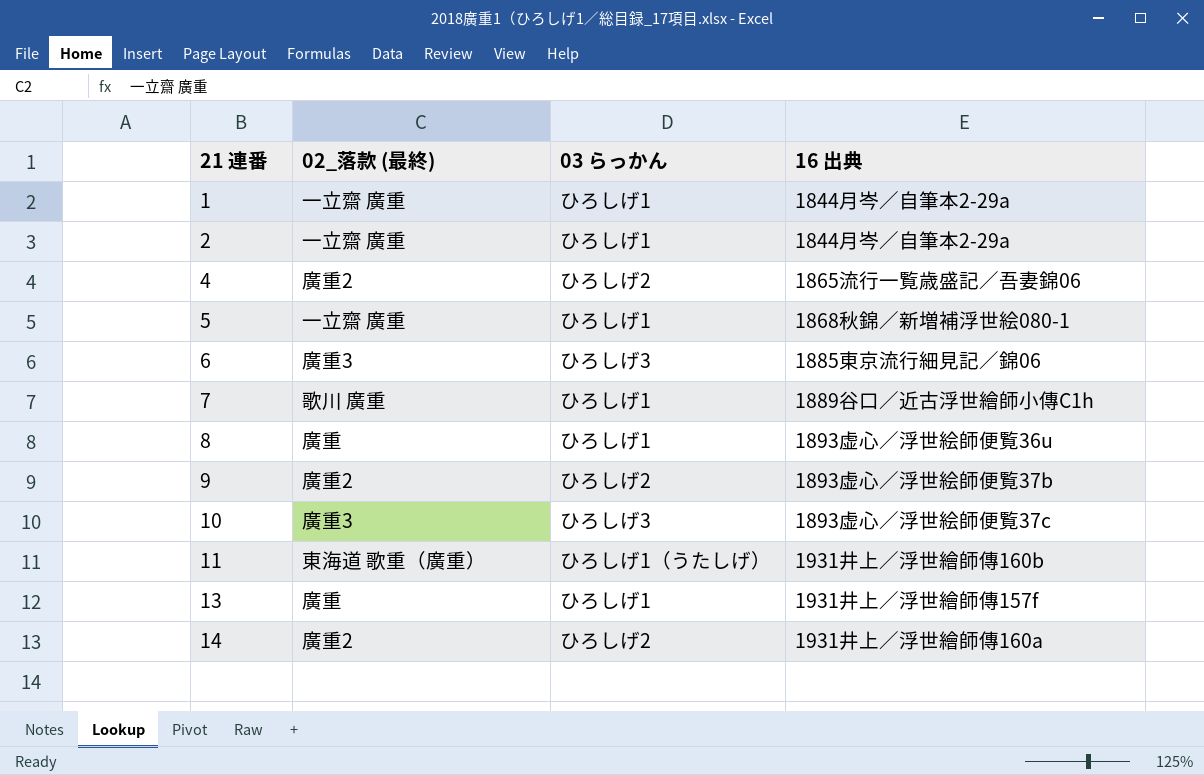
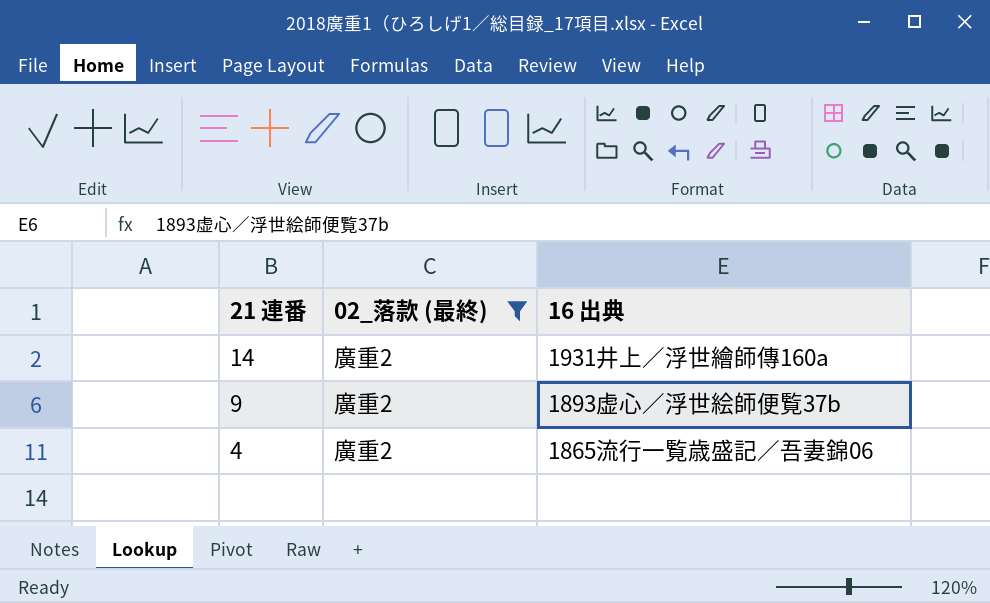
filter: none -> 02_落款 (最終) = 廣重2
row order: 21 連番 ascending -> 21 連番 descending
column 03 らっかん | position: 3 -> none

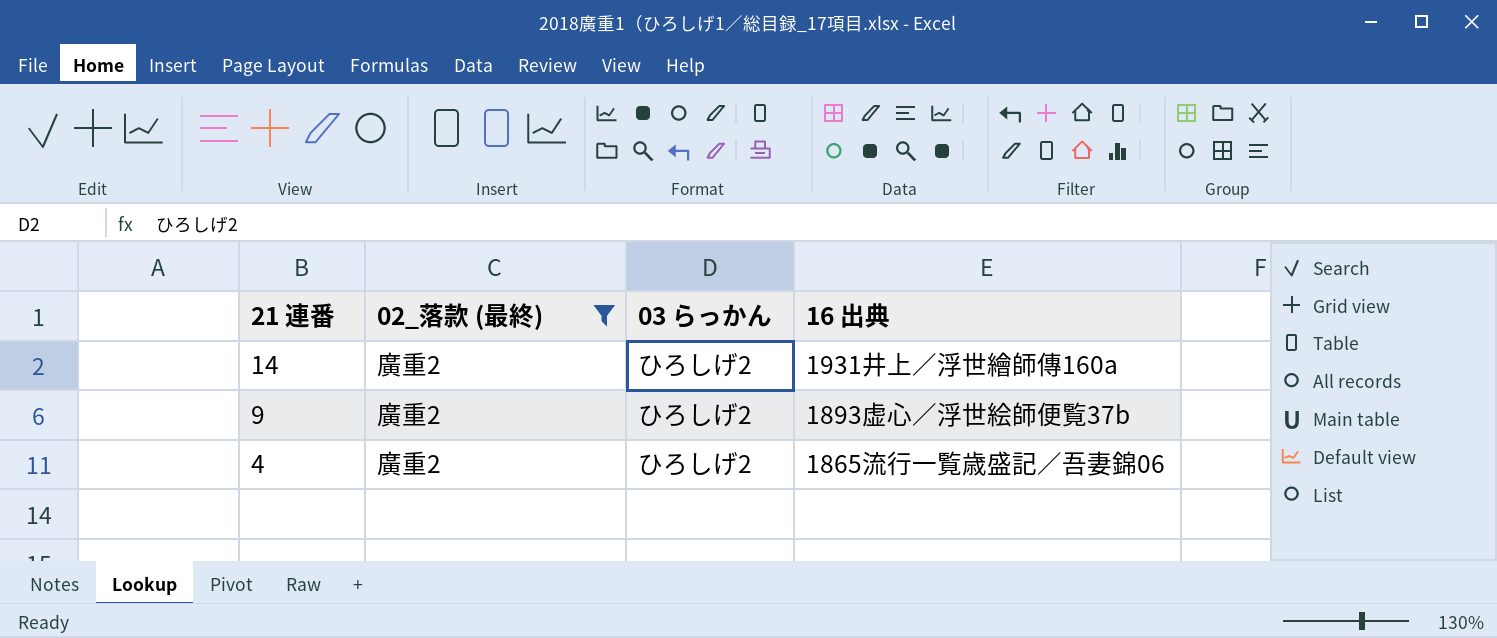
column 03 らっかん | position: none -> 3

